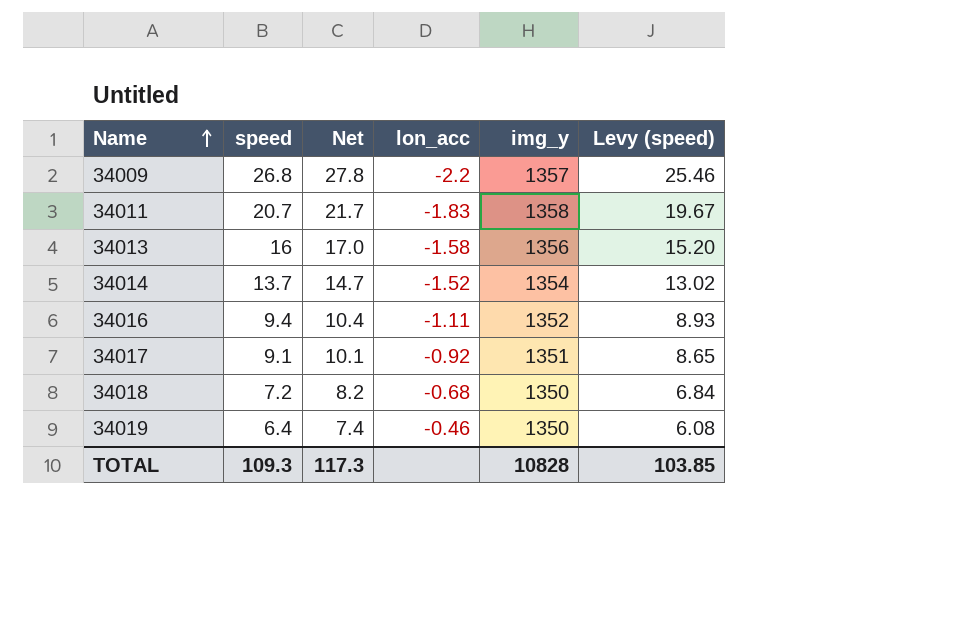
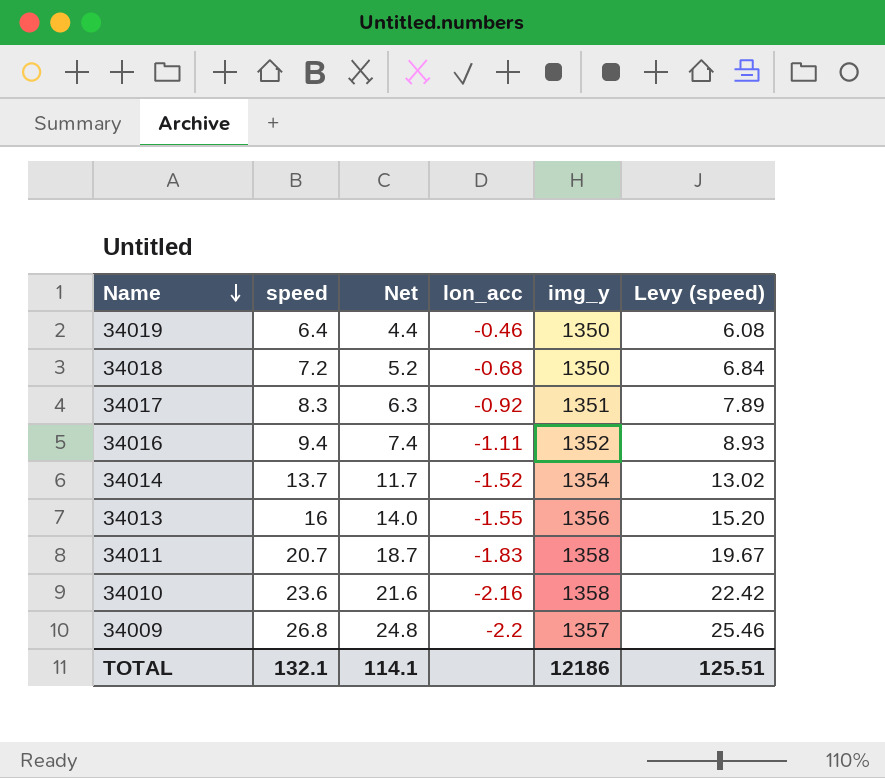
row order: Name ascending -> Name descending
column Net | formula: [speed] + 1 -> [speed] - 2
34017 | speed: 9.1 -> 8.3
34017 | Levy (speed): 8.65 -> 7.89
34013 | lon_acc: -1.58 -> -1.55
row 34010: none -> 23.6 | 21.6 | -2.16 | 1358 | 22.42
TOTAL | speed: 109.3 -> 132.1
TOTAL | Net: 117.3 -> 114.1
TOTAL | img_y: 10828 -> 12186
TOTAL | Levy (speed): 103.85 -> 125.51

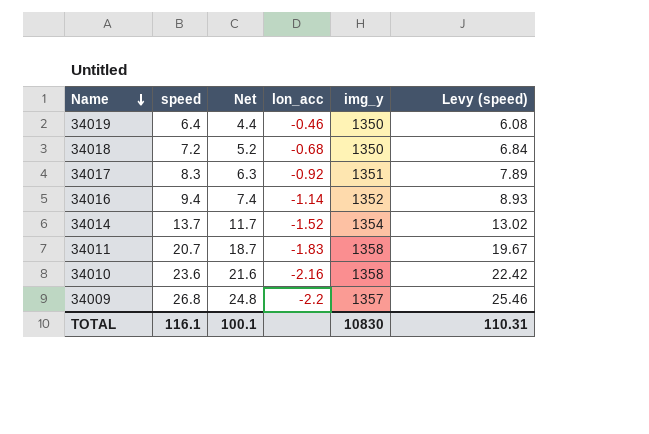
row 34013: 16 | 14.0 | -1.55 | 1356 | 15.20 -> none
34016 | lon_acc: -1.11 -> -1.14
TOTAL | speed: 132.1 -> 116.1
TOTAL | Net: 114.1 -> 100.1
TOTAL | img_y: 12186 -> 10830
TOTAL | Levy (speed): 125.51 -> 110.31

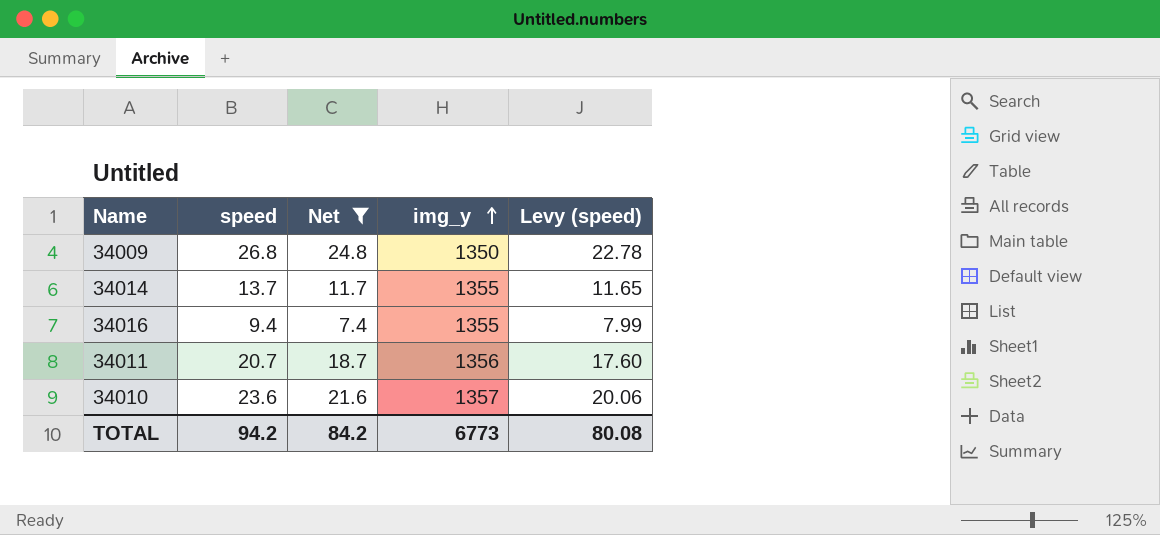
filter: none -> Net >= 7.4
row order: Name descending -> img_y ascending
column lon_acc | position: 4 -> none
column Levy (speed) | formula: [speed] * 0.95 -> [speed] * 0.85
34009 | img_y: 1357 -> 1350
34014 | img_y: 1354 -> 1355
34016 | img_y: 1352 -> 1355
34011 | img_y: 1358 -> 1356
34010 | img_y: 1358 -> 1357
TOTAL | speed: 116.1 -> 94.2
TOTAL | Net: 100.1 -> 84.2
TOTAL | img_y: 10830 -> 6773
TOTAL | Levy (speed): 110.31 -> 80.08

